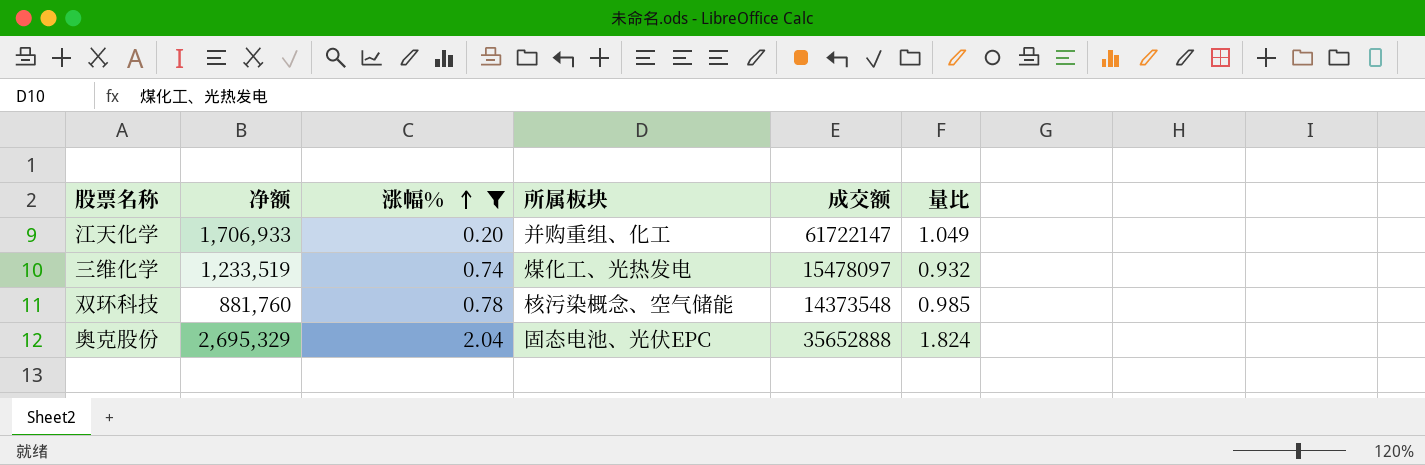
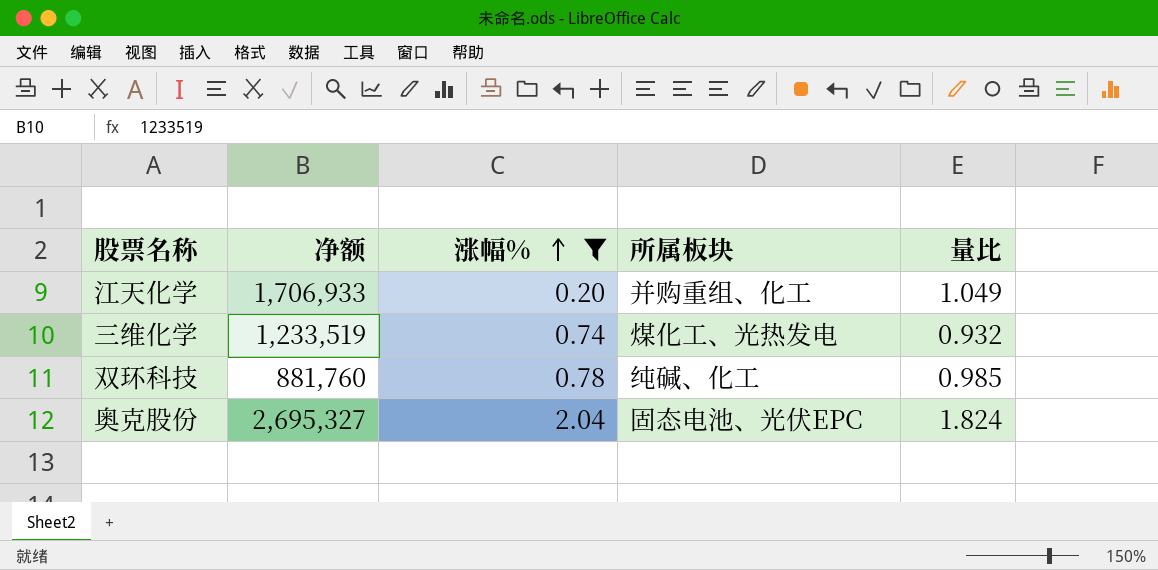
column 成交额 | position: 5 -> none
双环科技 | 所属板块: 核污染概念、空气储能 -> 纯碱、化工
奥克股份 | 净额: 2,695,329 -> 2,695,327

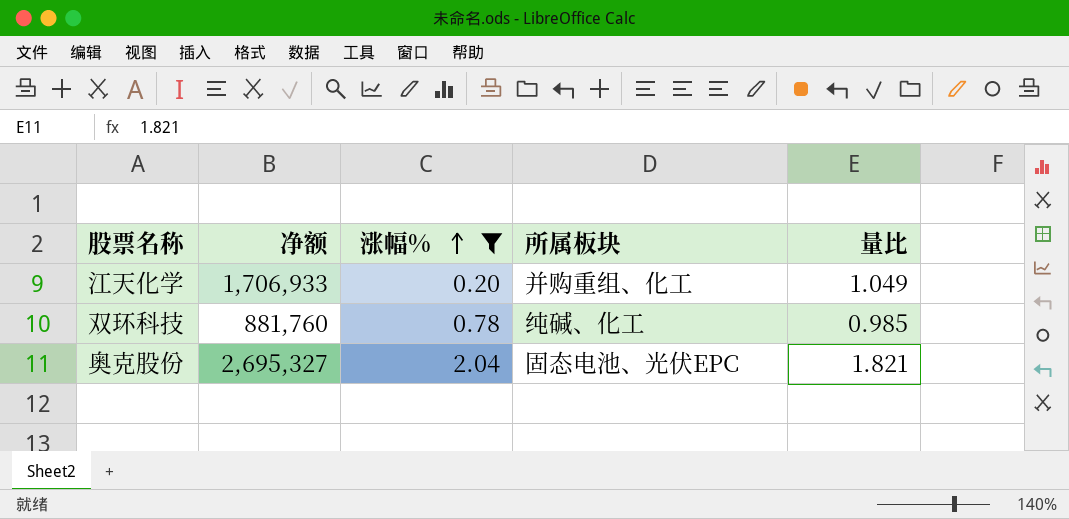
row 三维化学: 1,233,519 | 0.74 | 煤化工、光热发电 | 0.932 -> none
奥克股份 | 量比: 1.824 -> 1.821

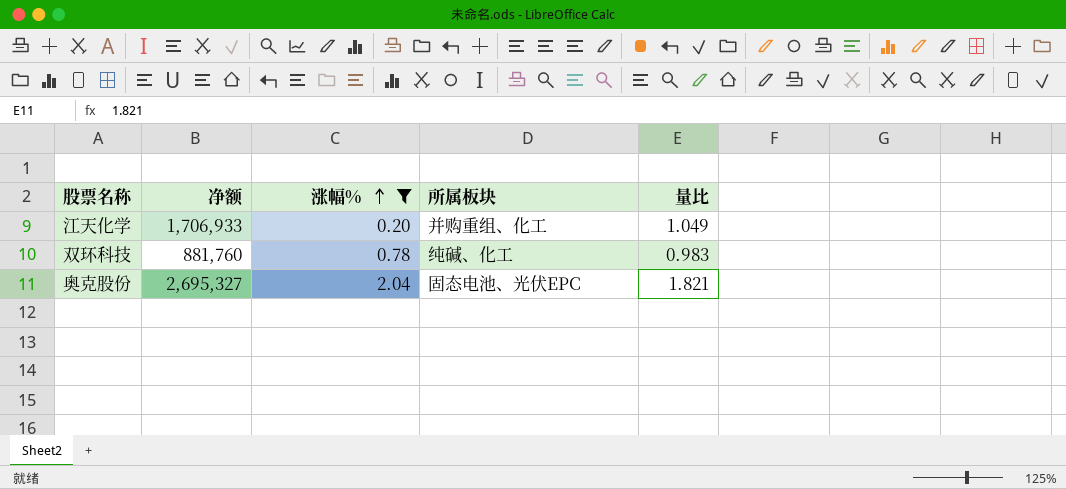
双环科技 | 量比: 0.985 -> 0.983

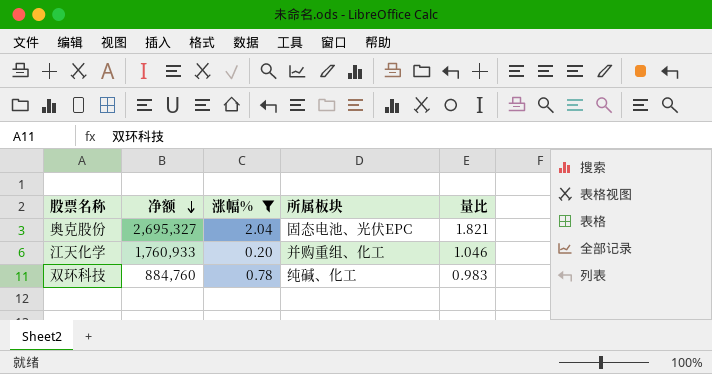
row order: 涨幅% ascending -> 净额 descending
江天化学 | 净额: 1,706,933 -> 1,760,933
江天化学 | 量比: 1.049 -> 1.046
双环科技 | 净额: 881,760 -> 884,760

